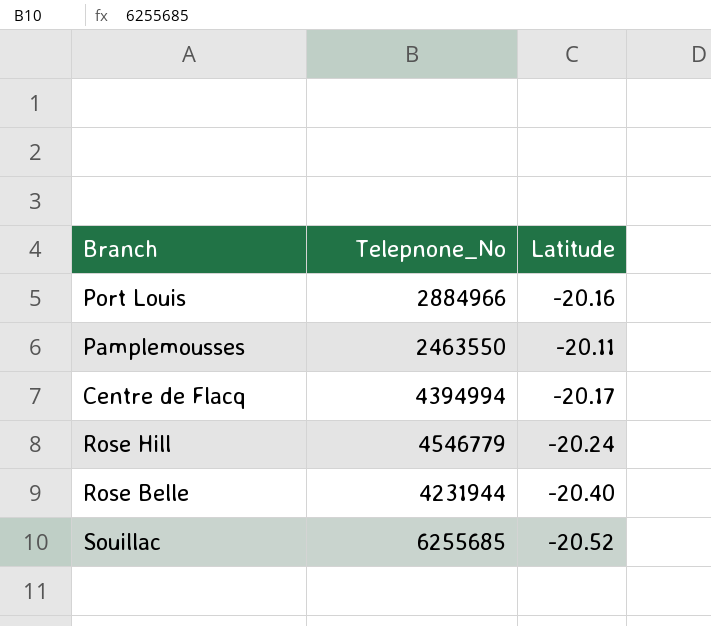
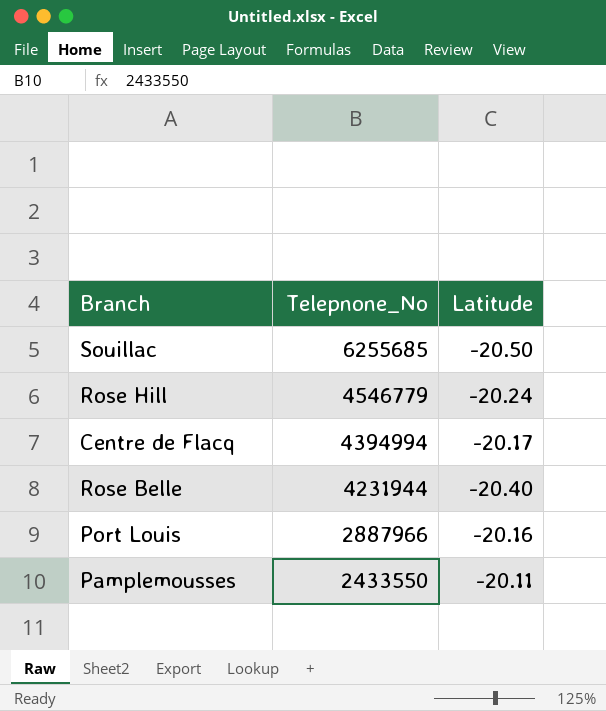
row order: none -> Telepnone_No descending
Souillac | Latitude: -20.52 -> -20.50
Port Louis | Telepnone_No: 2884966 -> 2887966
Pamplemousses | Telepnone_No: 2463550 -> 2433550

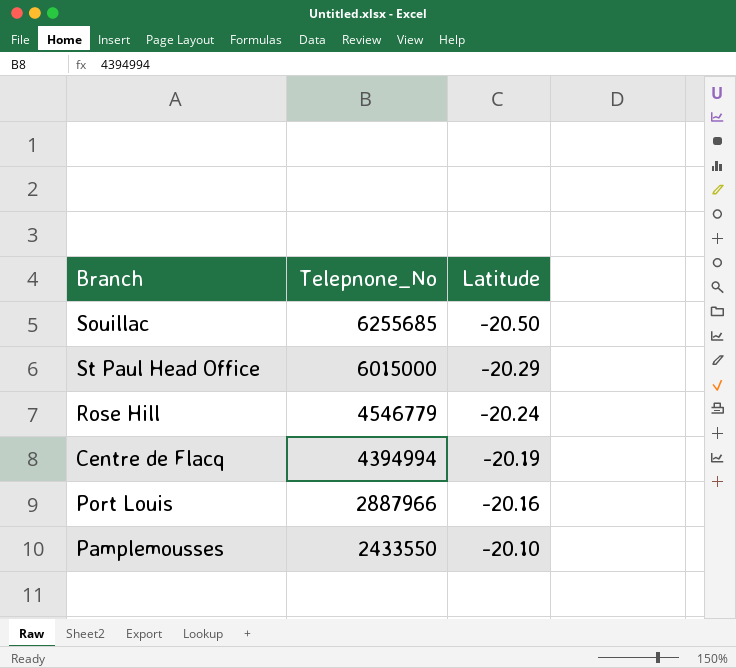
row Rose Belle: 4231944 | -20.40 -> none
row St Paul Head Office: none -> 6015000 | -20.29
Centre de Flacq | Latitude: -20.17 -> -20.19
Pamplemousses | Latitude: -20.11 -> -20.10

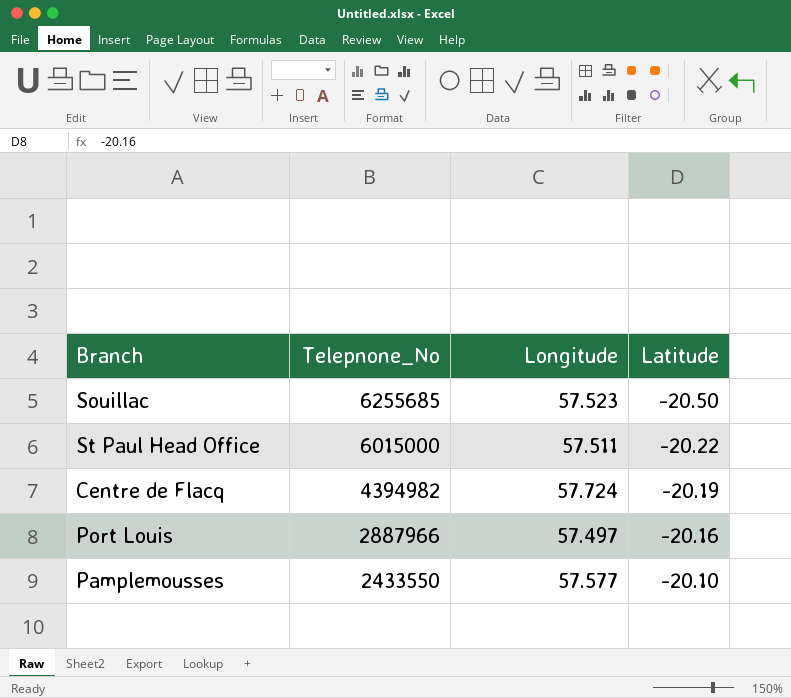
column Longitude | position: none -> 3
row Rose Hill: 4546779 | -20.24 -> none
St Paul Head Office | Latitude: -20.29 -> -20.22
Centre de Flacq | Telepnone_No: 4394994 -> 4394982

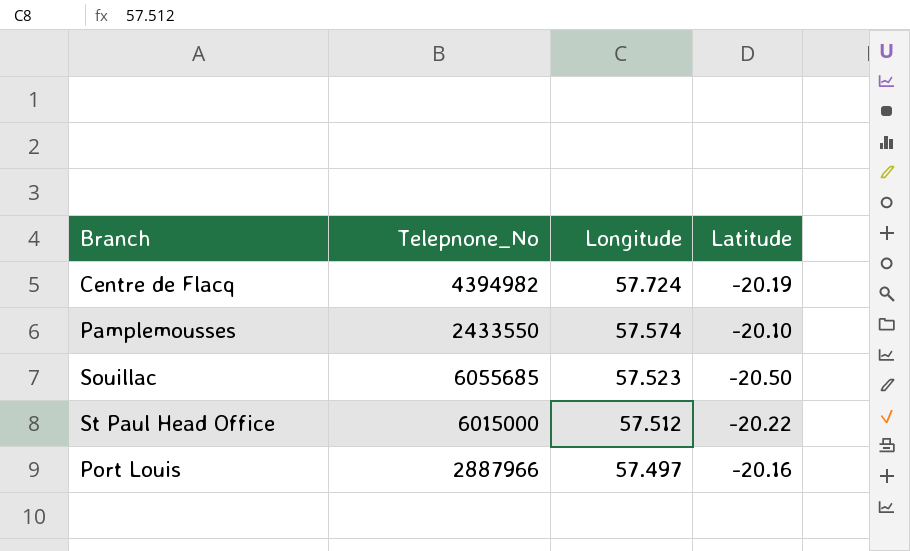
row order: Telepnone_No descending -> Longitude descending
Pamplemousses | Longitude: 57.577 -> 57.574
Souillac | Telepnone_No: 6255685 -> 6055685
St Paul Head Office | Longitude: 57.511 -> 57.512

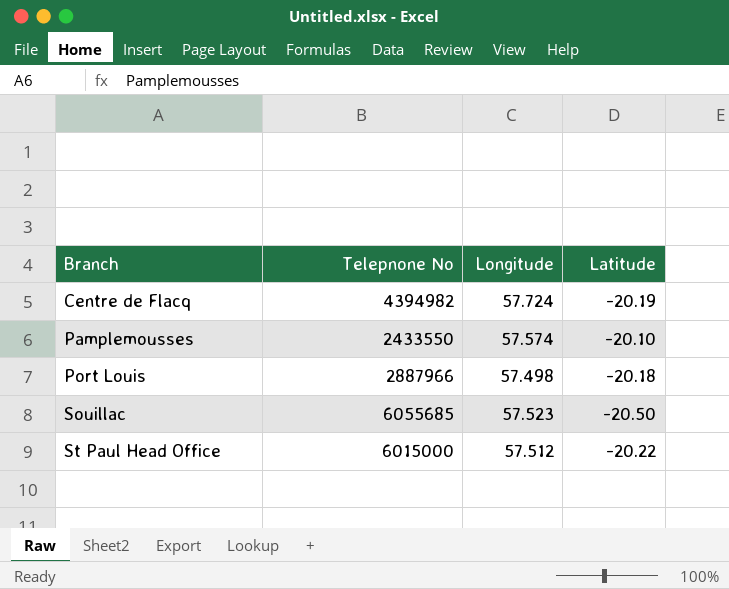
row order: Longitude descending -> Branch ascending
column name: Telepnone_No -> Telepnone No
Port Louis | Longitude: 57.497 -> 57.498
Port Louis | Latitude: -20.16 -> -20.18

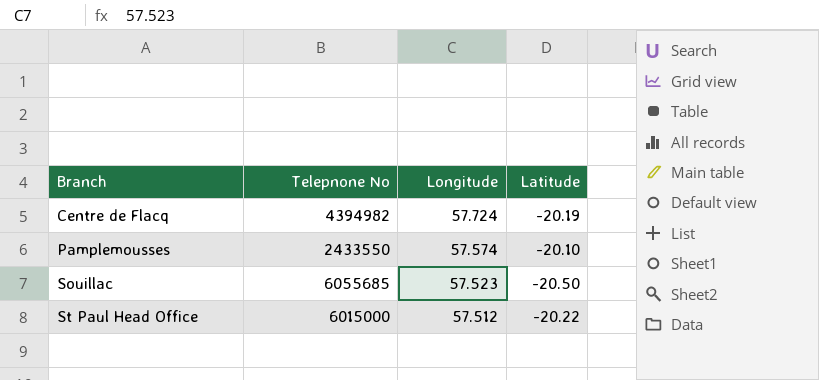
row Port Louis: 2887966 | 57.498 | -20.18 -> none

